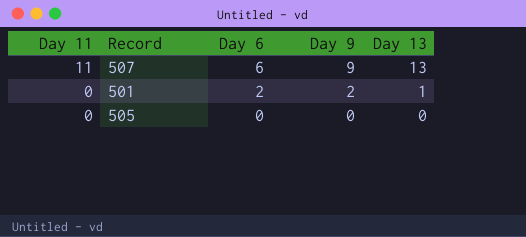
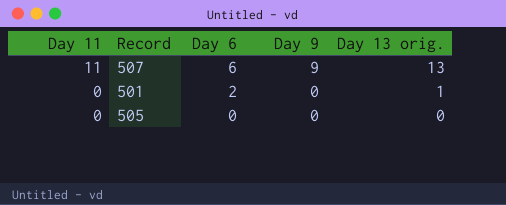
column name: Day 13 -> Day 13 orig.
501 | Day 9: 2 -> 0

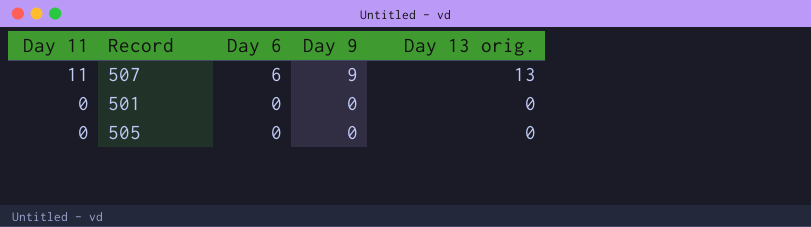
501 | Day 6: 2 -> 0
501 | Day 13 orig.: 1 -> 0

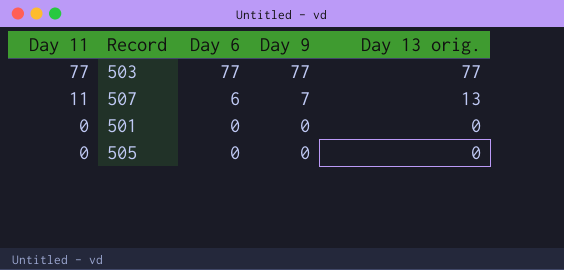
row 503: none -> 77 | 77 | 77 | 77
507 | Day 9: 9 -> 7

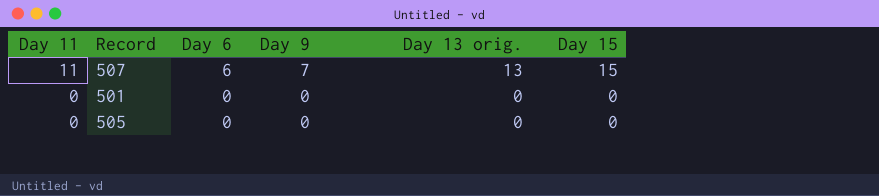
column Day 15 | position: none -> 6
row 503: 77 | 77 | 77 | 77 -> none

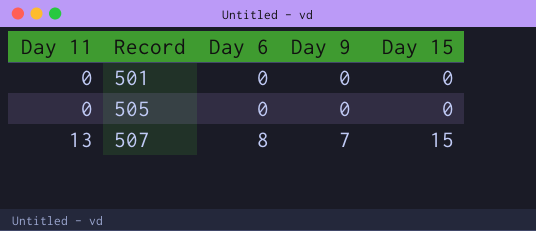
row order: Day 11 descending -> Day 11 ascending
column Day 13 orig. | position: 5 -> none
507 | Day 11: 11 -> 13
507 | Day 6: 6 -> 8

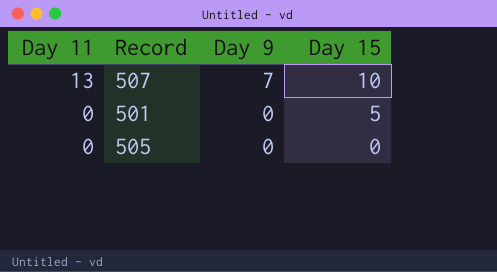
row order: Day 11 ascending -> Day 11 descending
column Day 6 | position: 3 -> none
507 | Day 15: 15 -> 10
501 | Day 15: 0 -> 5

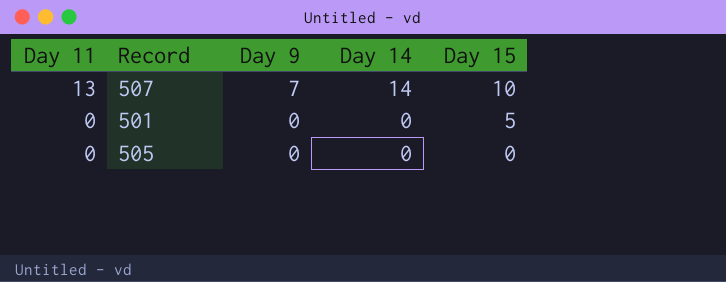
column Day 14 | position: none -> 4

